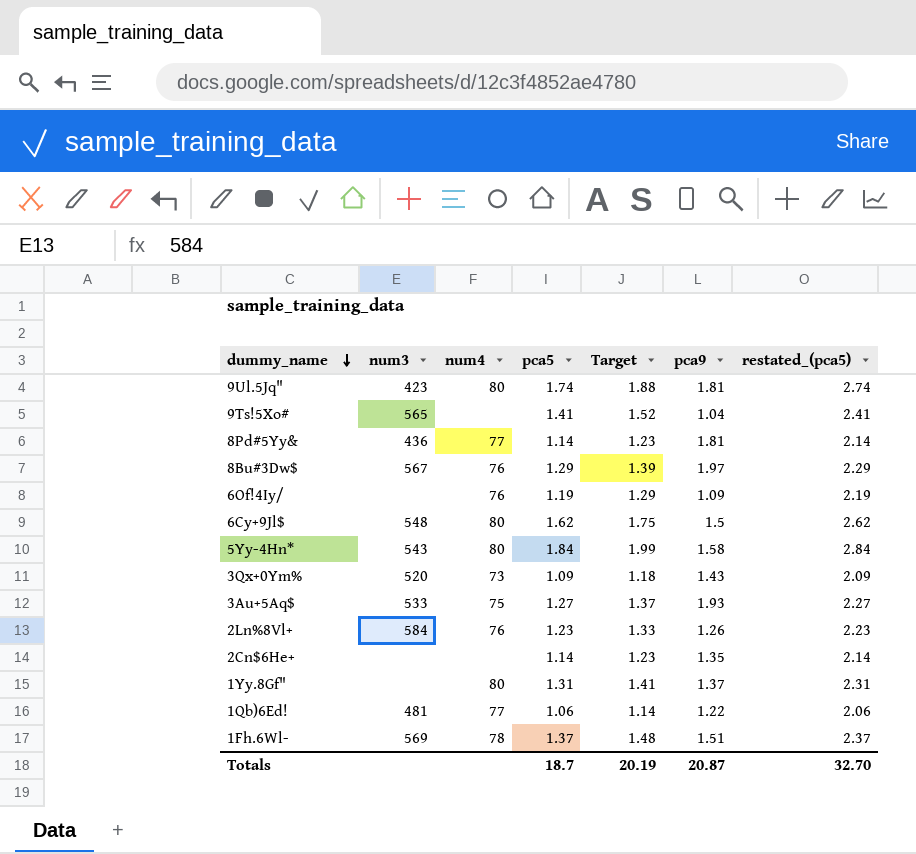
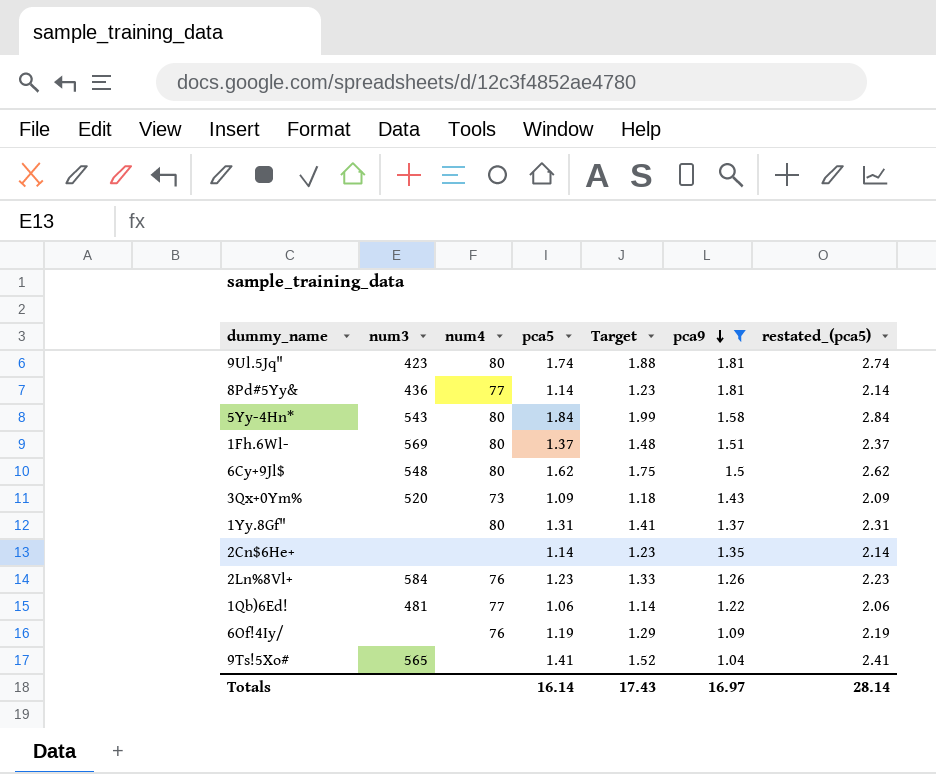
filter: none -> pca9 <= 1.81
row order: dummy_name descending -> pca9 descending
1Fh.6Wl- | num4: 78 -> 80
Totals | pca5: 18.7 -> 16.14
Totals | Target: 20.19 -> 17.43
Totals | pca9: 20.87 -> 16.97
Totals | restated_(pca5): 32.70 -> 28.14

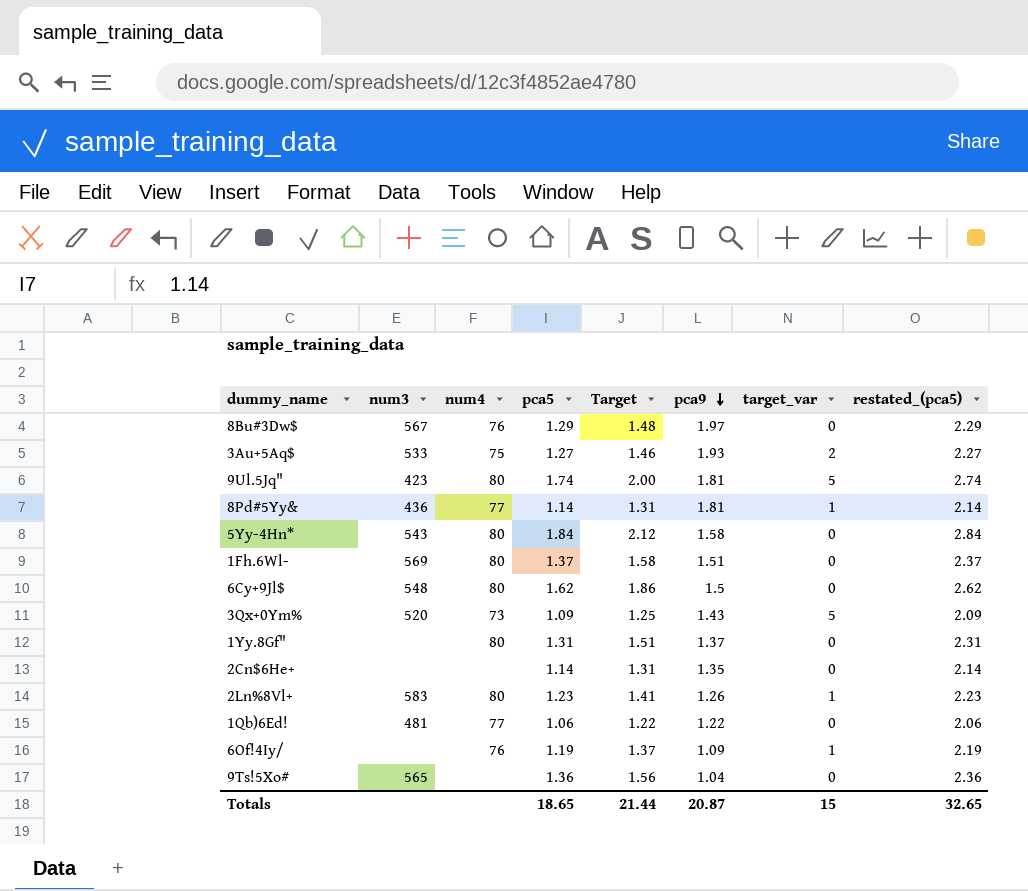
filter: pca9 <= 1.81 -> none
column Target | formula: [pca5] * 1.08 -> [pca5] * 1.15
column target_var | position: none -> 7
2Ln%8Vl+ | num3: 584 -> 583
2Ln%8Vl+ | num4: 76 -> 80
9Ts!5Xo# | pca5: 1.41 -> 1.36
9Ts!5Xo# | restated_(pca5): 2.41 -> 2.36
Totals | pca5: 16.14 -> 18.65
Totals | Target: 17.43 -> 21.44
Totals | pca9: 16.97 -> 20.87
Totals | restated_(pca5): 28.14 -> 32.65

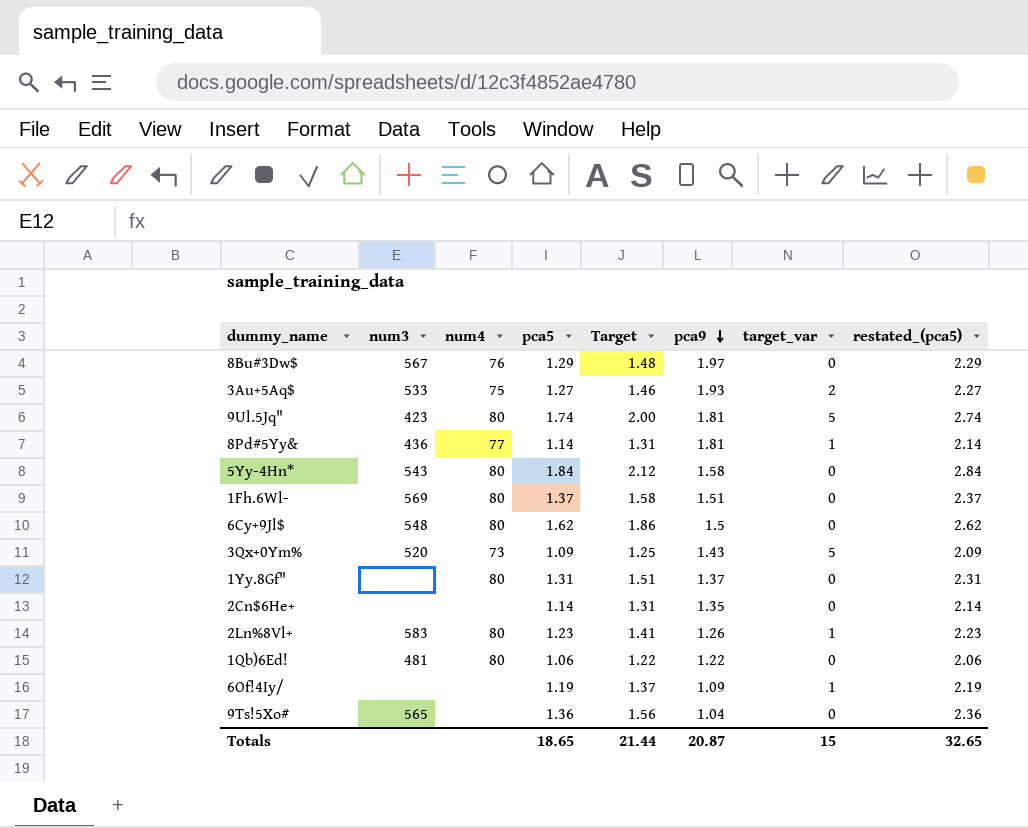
1Qb)6Ed! | num4: 77 -> 80
6Of!4Iy/ | num4: 76 -> none

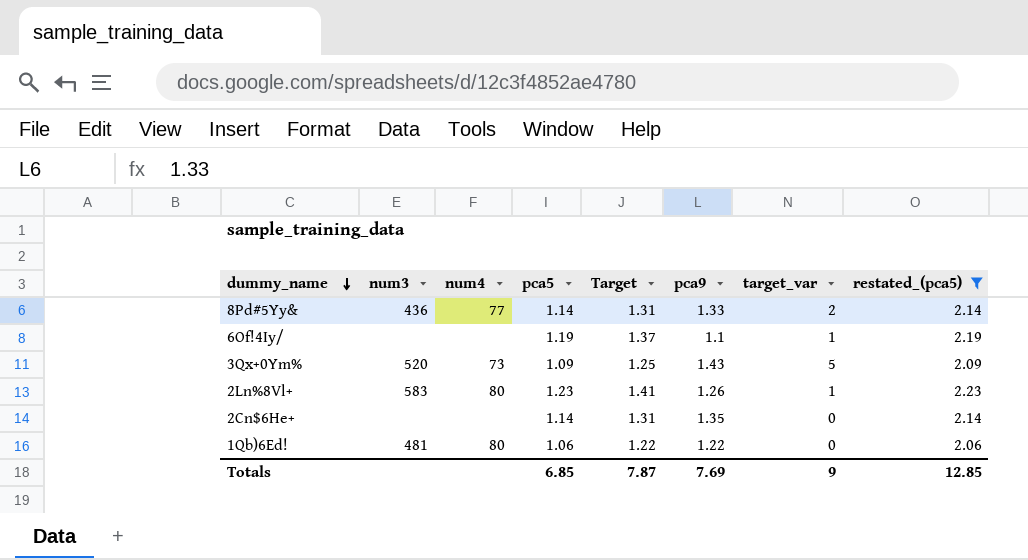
filter: none -> restated_(pca5) <= 2.23
row order: pca9 descending -> dummy_name descending
8Pd#5Yy& | pca9: 1.81 -> 1.33
8Pd#5Yy& | target_var: 1 -> 2
6Of!4Iy/ | pca9: 1.09 -> 1.1
Totals | pca5: 18.65 -> 6.85
Totals | Target: 21.44 -> 7.87
Totals | pca9: 20.87 -> 7.69
Totals | target_var: 15 -> 9
Totals | restated_(pca5): 32.65 -> 12.85

